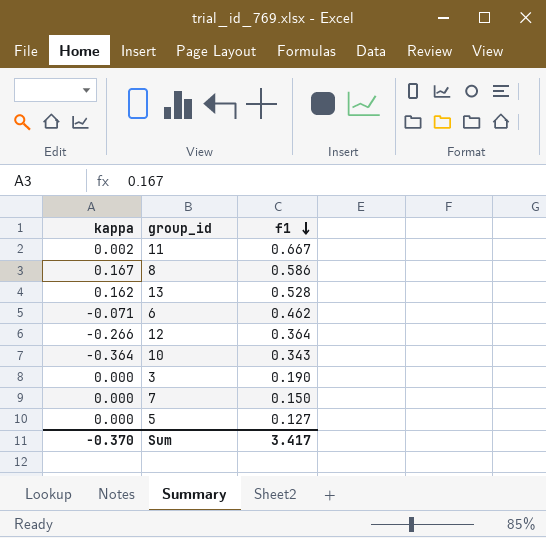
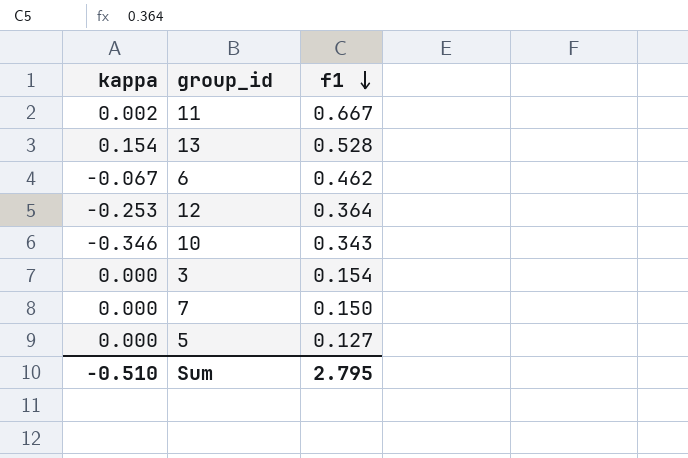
row 8: 0.167 | 0.586 -> none
13 | kappa: 0.162 -> 0.154
6 | kappa: -0.071 -> -0.067
12 | kappa: -0.266 -> -0.253
10 | kappa: -0.364 -> -0.346
3 | f1: 0.190 -> 0.154
Sum | kappa: -0.370 -> -0.510
Sum | f1: 3.417 -> 2.795

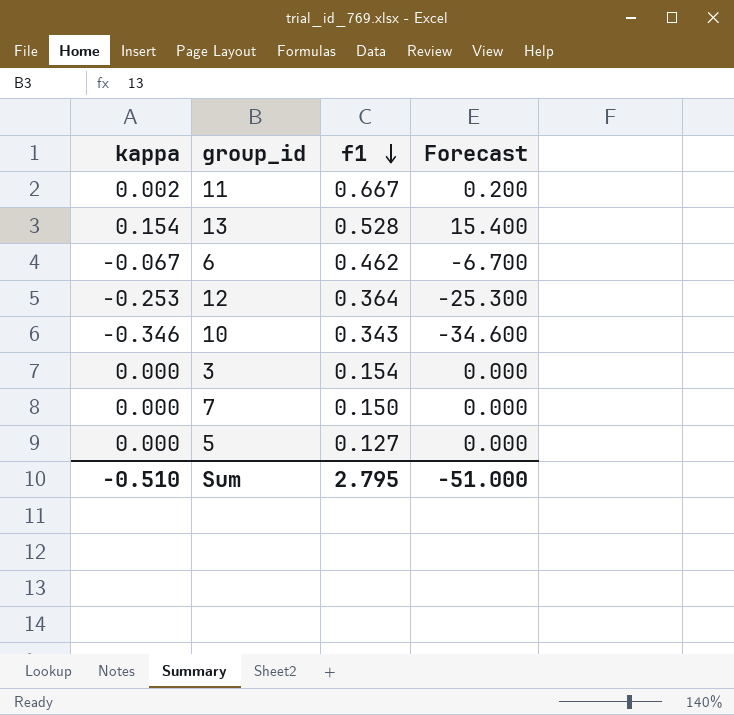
column Forecast | formula: none -> [kappa] * 100

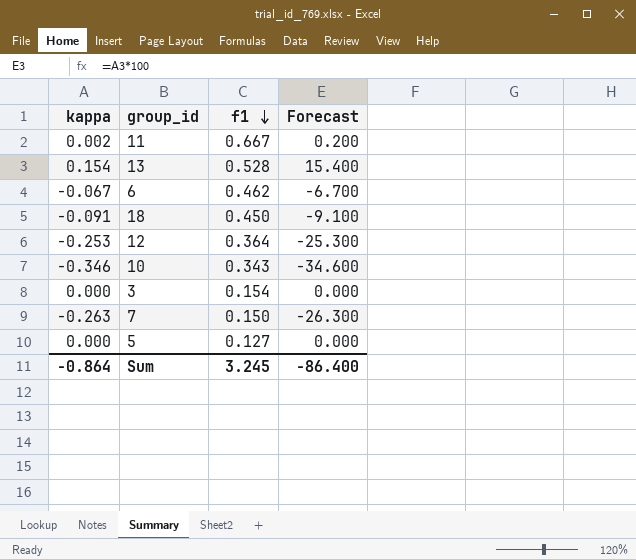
row 18: none -> -0.091 | 0.450 | -9.100
7 | kappa: 0.000 -> -0.263
7 | Forecast: 0.000 -> -26.300
Sum | kappa: -0.510 -> -0.864
Sum | f1: 2.795 -> 3.245
Sum | Forecast: -51.000 -> -86.400

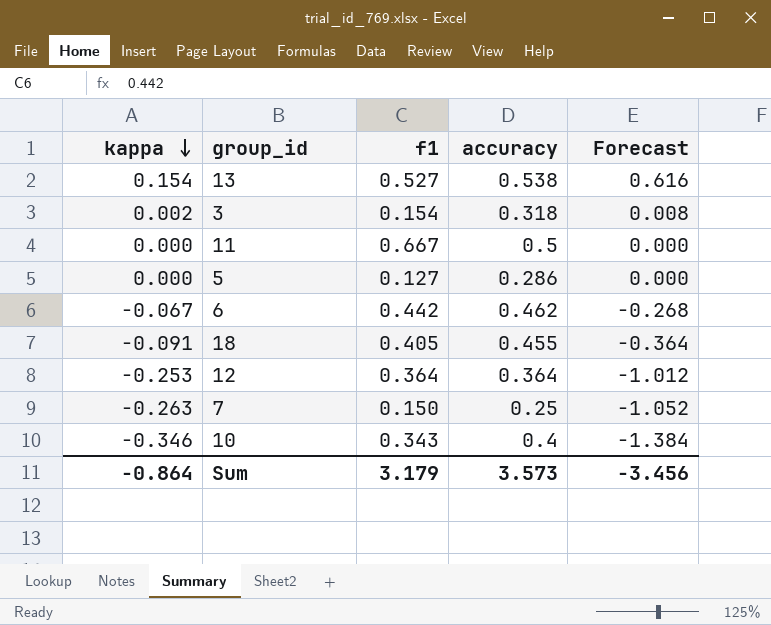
row order: f1 descending -> kappa descending
column accuracy | position: none -> 4
column Forecast | formula: [kappa] * 100 -> [kappa] * 4
13 | f1: 0.528 -> 0.527
3 | kappa: 0.000 -> 0.002
11 | kappa: 0.002 -> 0.000
6 | f1: 0.462 -> 0.442
18 | f1: 0.450 -> 0.405
Sum | f1: 3.245 -> 3.179
Sum | Forecast: -86.400 -> -3.456

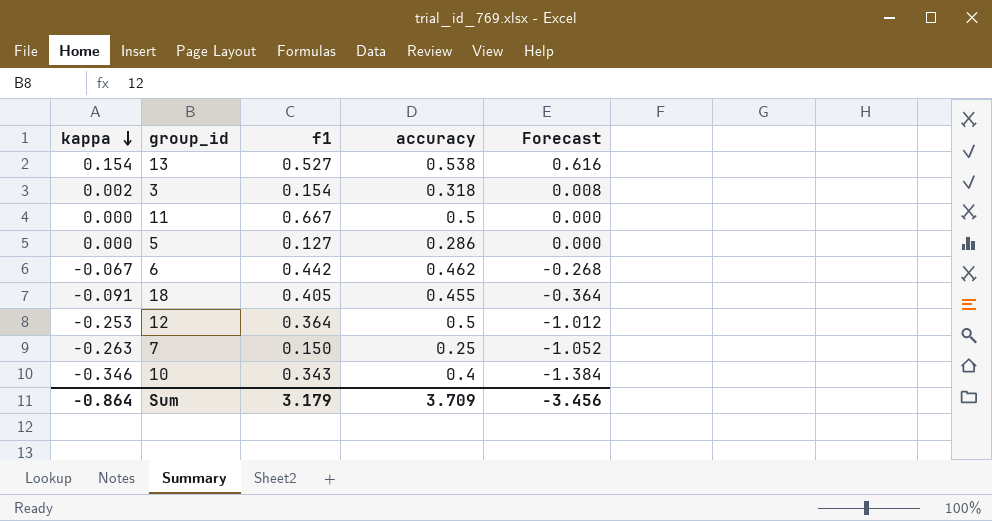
12 | accuracy: 0.364 -> 0.5
Sum | accuracy: 3.573 -> 3.709

